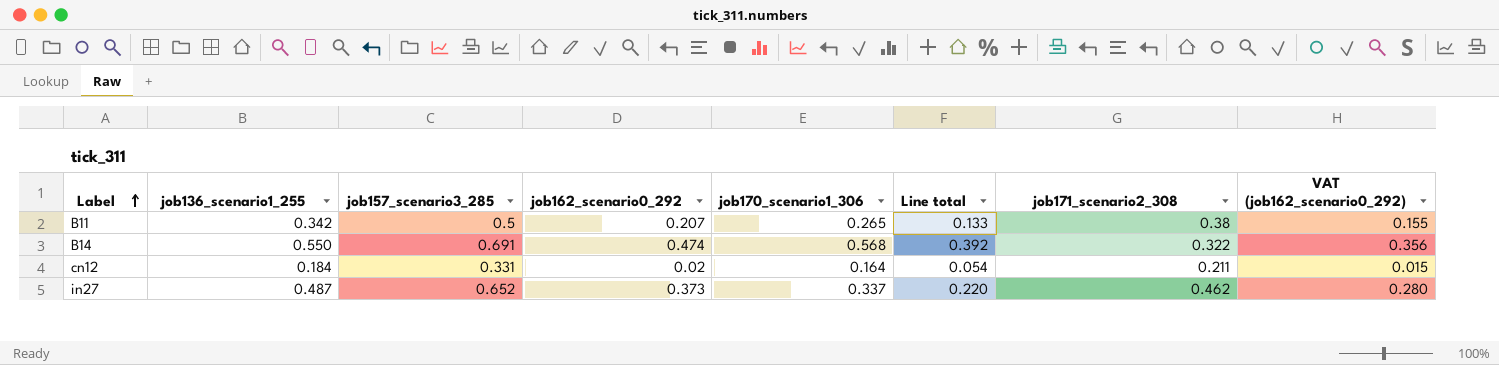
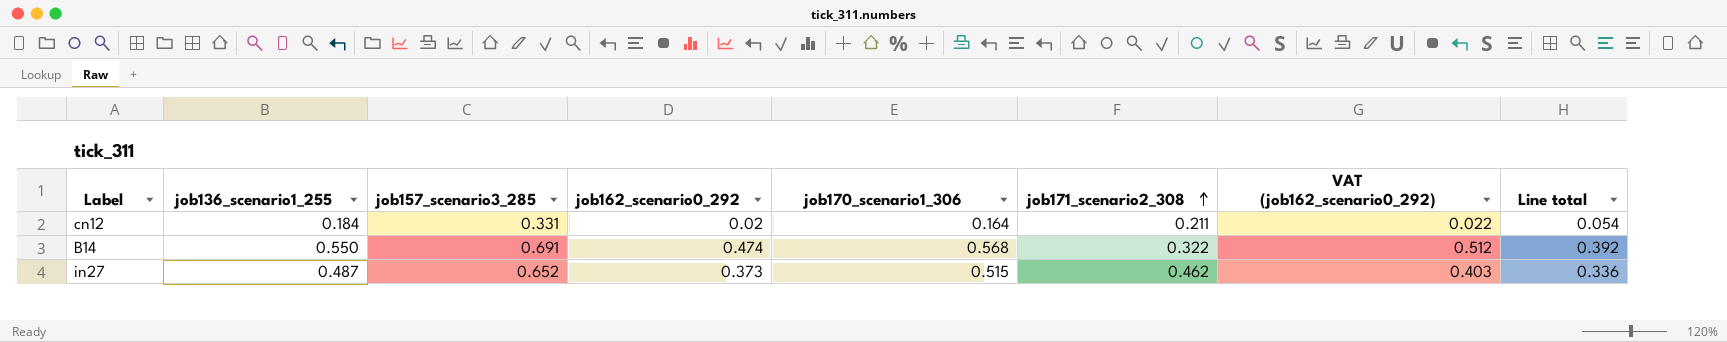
row order: Label ascending -> job171_scenario2_308 ascending
column VAT (job162_scenario0_292) | formula: [job162_scenario0_292] * 0.75 -> [job162_scenario0_292] * 1.08
column Line total | position: 6 -> 8
row B11: 0.342 | 0.5 | 0.207 | 0.265 | 0.133 | 0.38 | 0.155 -> none
in27 | job170_scenario1_306: 0.337 -> 0.515
in27 | Line total: 0.220 -> 0.336

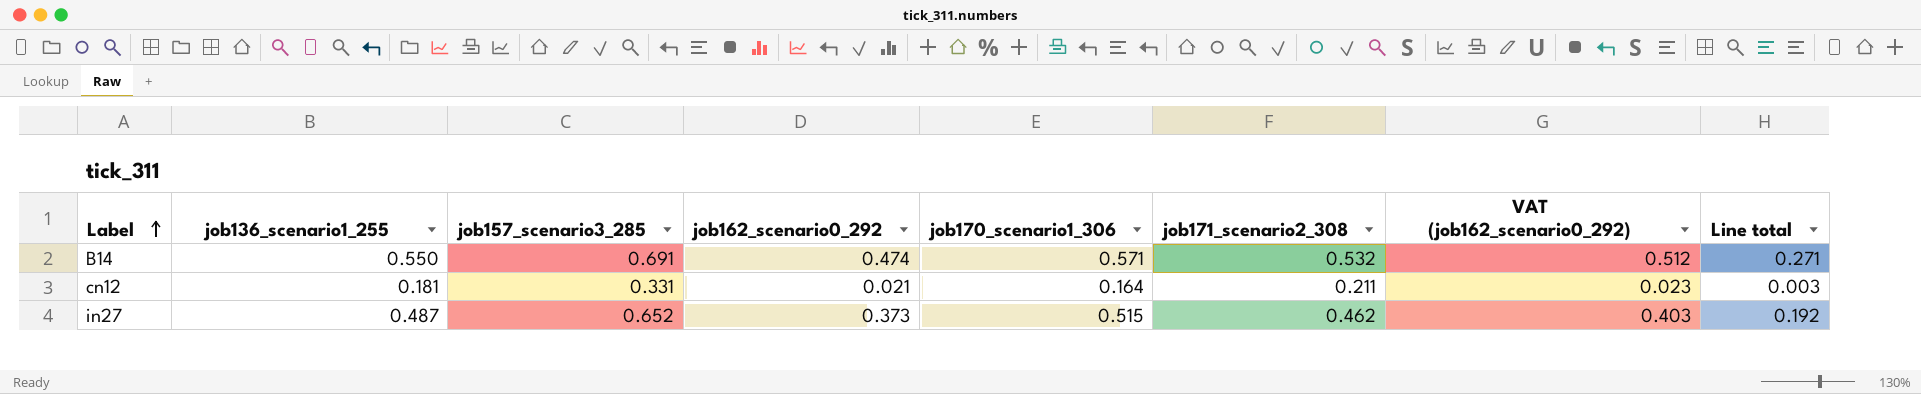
row order: job171_scenario2_308 ascending -> Label ascending
column Line total | formula: [job157_scenario3_285] * [job170_scenario1_306] -> [job162_scenario0_292] * [job170_scenario1_306]
B14 | job170_scenario1_306: 0.568 -> 0.571
B14 | job171_scenario2_308: 0.322 -> 0.532
cn12 | job136_scenario1_255: 0.184 -> 0.181
cn12 | job162_scenario0_292: 0.02 -> 0.021
cn12 | VAT (job162_scenario0_292): 0.022 -> 0.023

